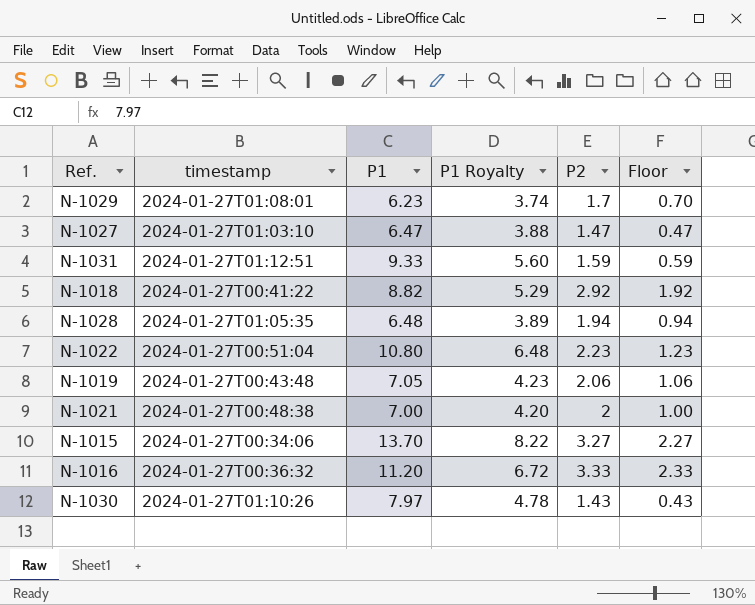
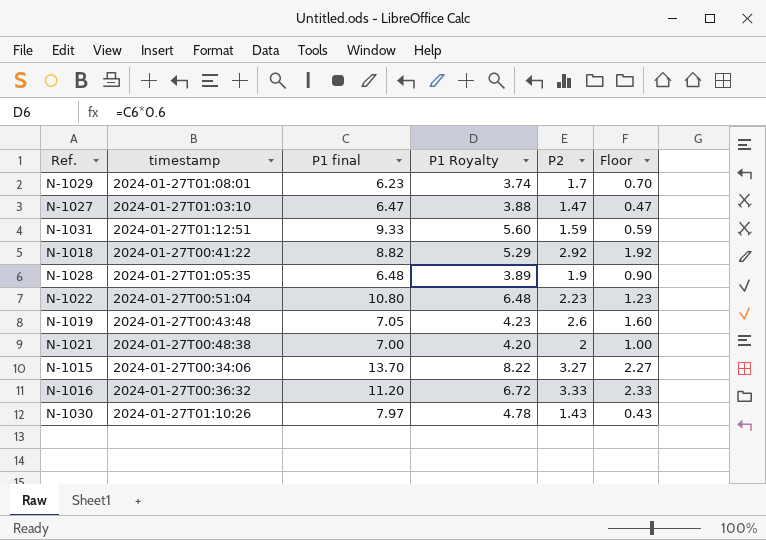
column name: P1 -> P1 final
N-1028 | P2: 1.94 -> 1.9
N-1028 | Floor: 0.94 -> 0.90
N-1019 | P2: 2.06 -> 2.6
N-1019 | Floor: 1.06 -> 1.60

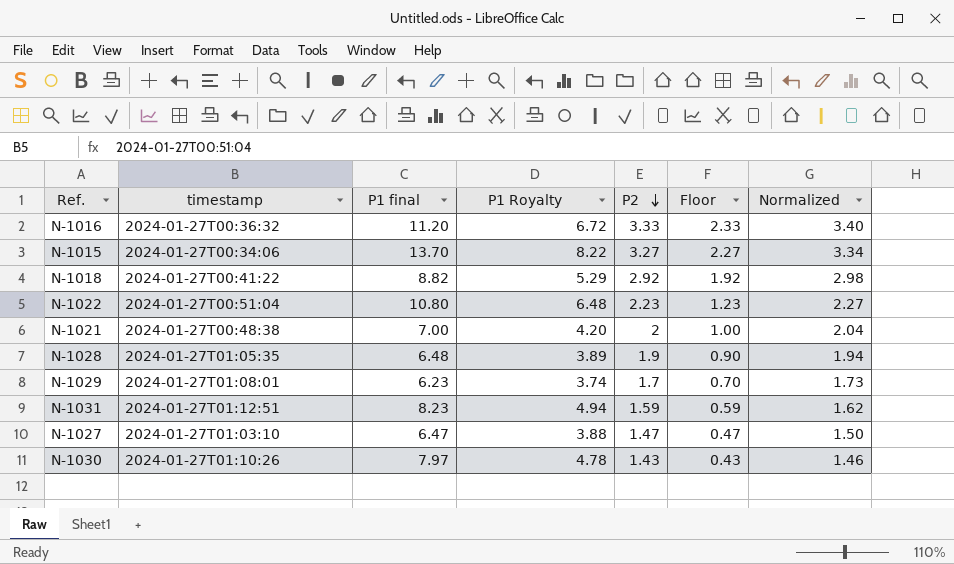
row order: none -> P2 descending
column Normalized | formula: none -> [P2] * 1.02
row N-1019: 2024-01-27T00:43:48 | 7.05 | 4.23 | 2.6 | 1.60 -> none
N-1031 | P1 final: 9.33 -> 8.23
N-1031 | P1 Royalty: 5.60 -> 4.94

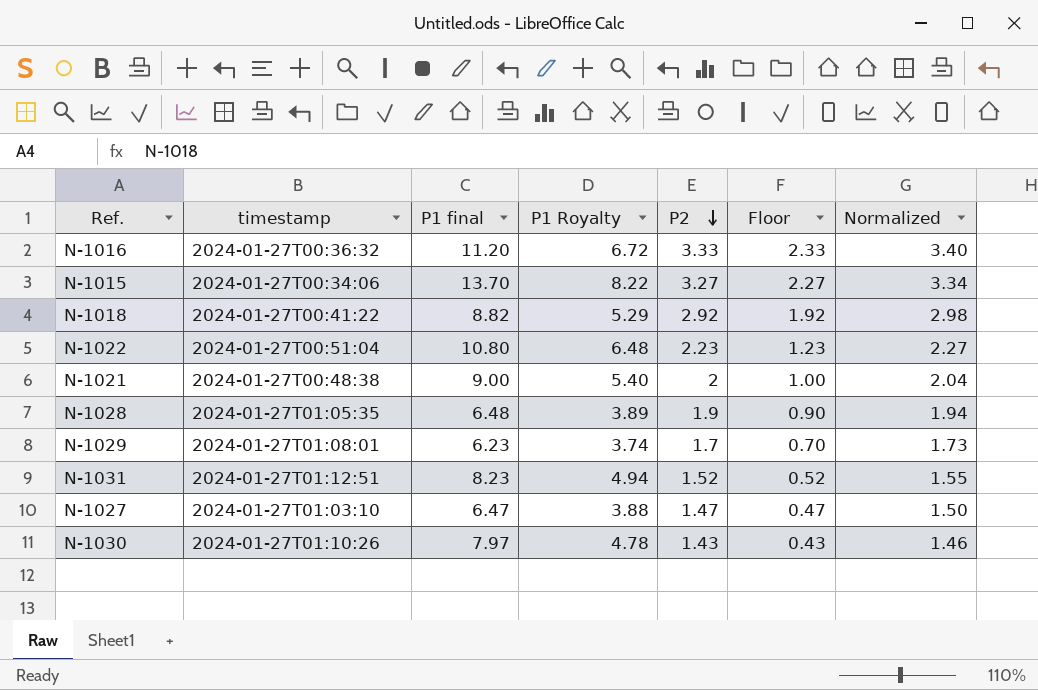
N-1021 | P1 final: 7.00 -> 9.00
N-1021 | P1 Royalty: 4.20 -> 5.40
N-1031 | P2: 1.59 -> 1.52
N-1031 | Floor: 0.59 -> 0.52
N-1031 | Normalized: 1.62 -> 1.55

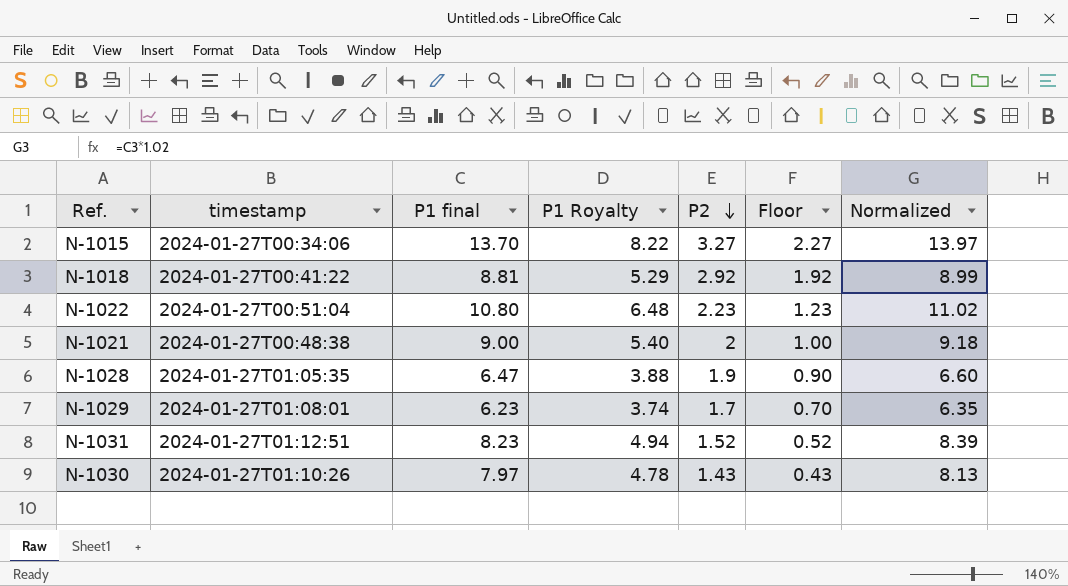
column Normalized | formula: [P2] * 1.02 -> [P1 final] * 1.02
row N-1016: 2024-01-27T00:36:32 | 11.20 | 6.72 | 3.33 | 2.33 | 3.40 -> none
row N-1027: 2024-01-27T01:03:10 | 6.47 | 3.88 | 1.47 | 0.47 | 1.50 -> none
N-1018 | P1 final: 8.82 -> 8.81
N-1028 | P1 final: 6.48 -> 6.47
N-1028 | P1 Royalty: 3.89 -> 3.88

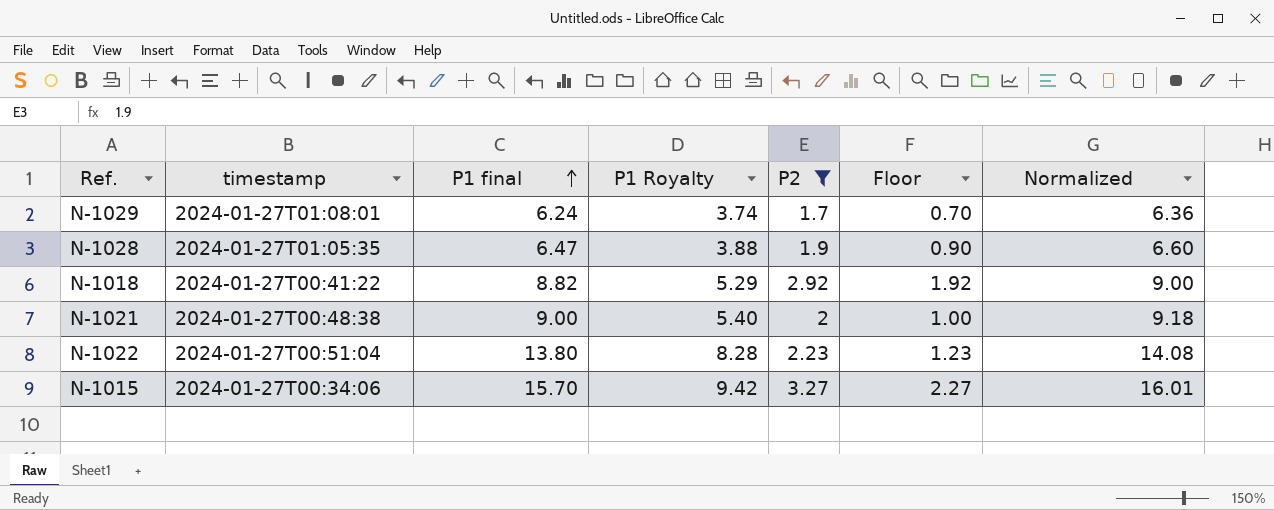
filter: none -> P2 >= 1.7
row order: P2 descending -> P1 final ascending
N-1029 | P1 final: 6.23 -> 6.24
N-1029 | Normalized: 6.35 -> 6.36
N-1018 | P1 final: 8.81 -> 8.82
N-1018 | Normalized: 8.99 -> 9.00
N-1022 | P1 final: 10.80 -> 13.80
N-1022 | P1 Royalty: 6.48 -> 8.28
N-1022 | Normalized: 11.02 -> 14.08
N-1015 | P1 final: 13.70 -> 15.70
N-1015 | P1 Royalty: 8.22 -> 9.42
N-1015 | Normalized: 13.97 -> 16.01

